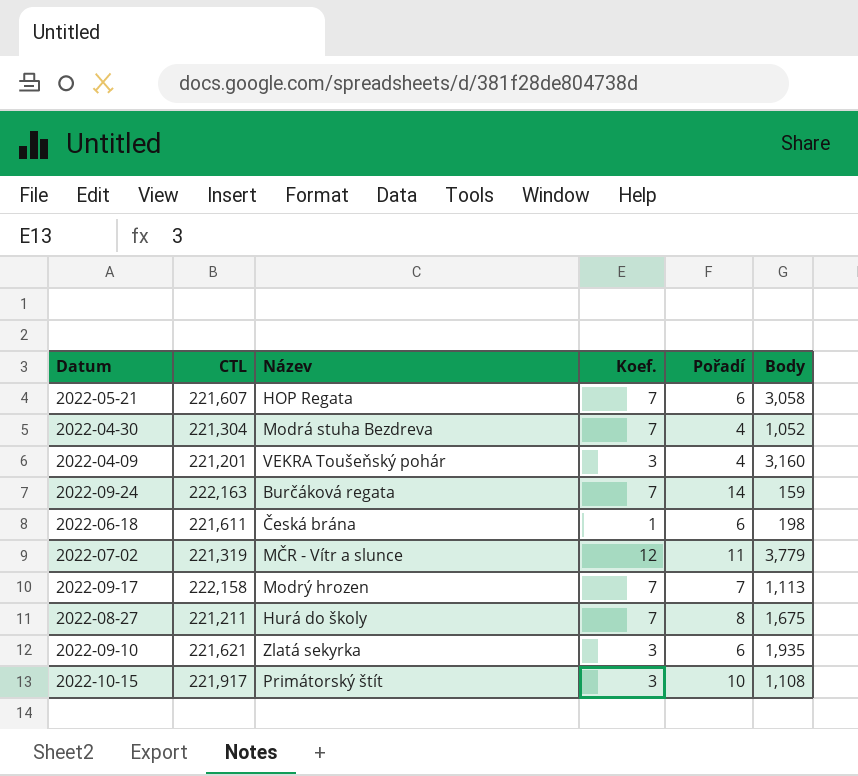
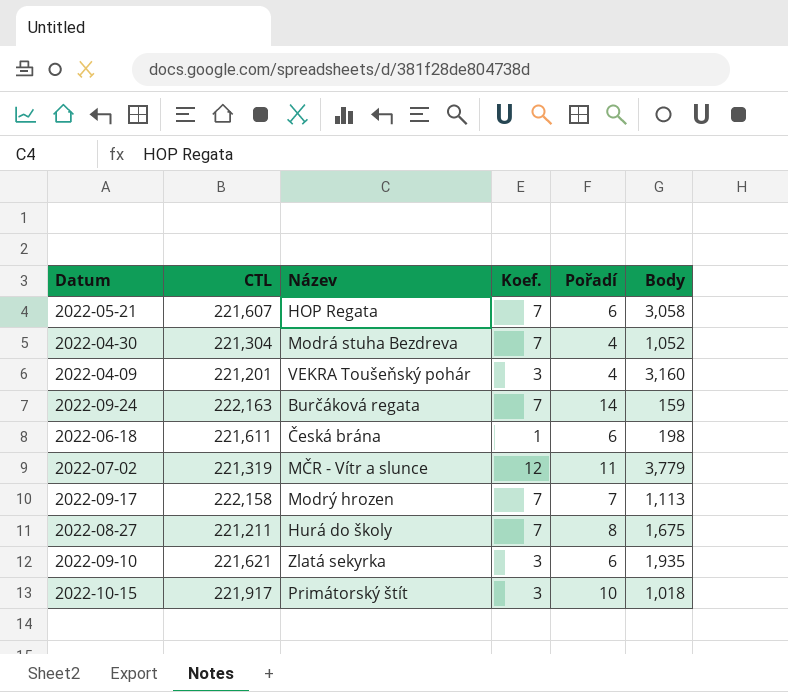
2022-10-15 | Body: 1,108 -> 1,018

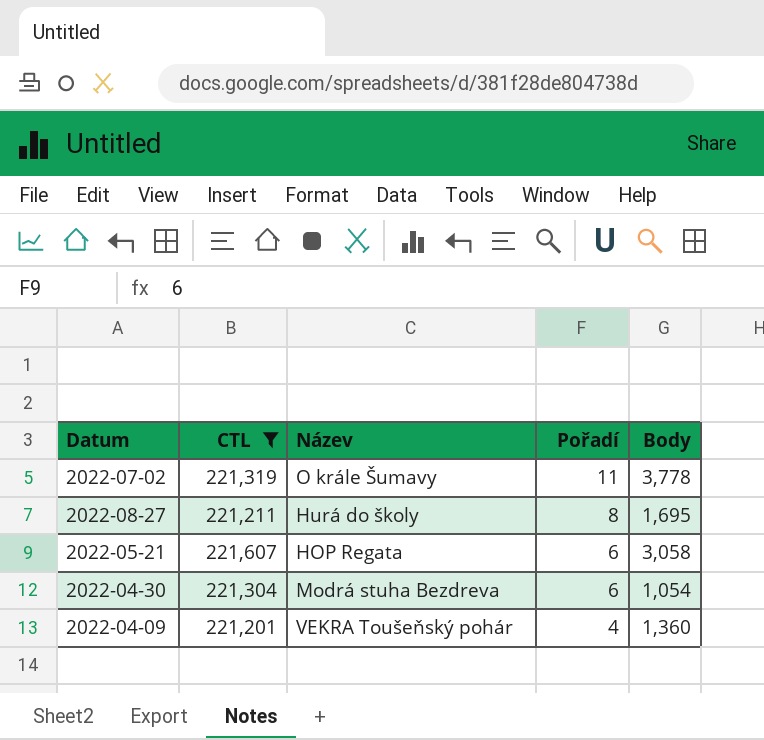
filter: none -> CTL <= 221,607
row order: none -> Pořadí descending
column Koef. | position: 4 -> none
2022-07-02 | Název: MČR - Vítr a slunce -> O krále Šumavy
2022-07-02 | Body: 3,779 -> 3,778
2022-08-27 | Body: 1,675 -> 1,695
2022-04-30 | Pořadí: 4 -> 6
2022-04-30 | Body: 1,052 -> 1,054
2022-04-09 | Body: 3,160 -> 1,360

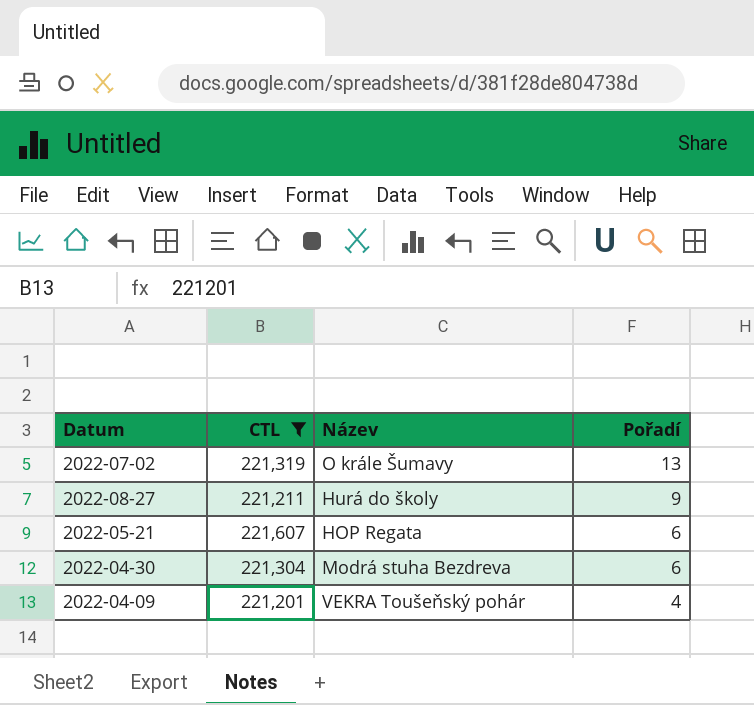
column Body | position: 5 -> none
2022-07-02 | Pořadí: 11 -> 13
2022-08-27 | Pořadí: 8 -> 9

